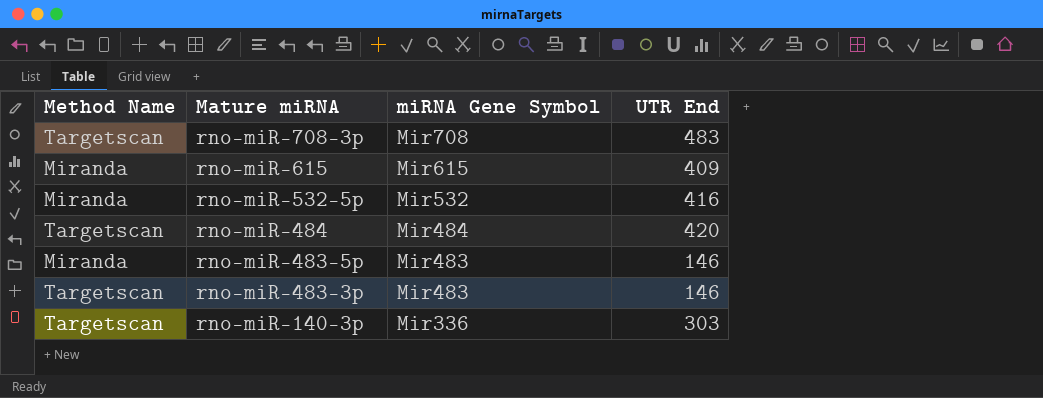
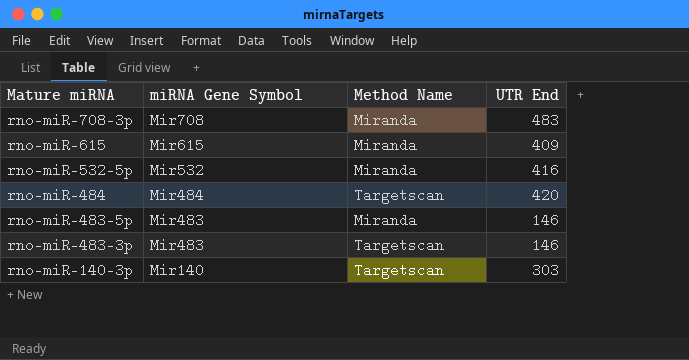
column Method Name | position: 1 -> 3
rno-miR-708-3p | Method Name: Targetscan -> Miranda
rno-miR-140-3p | miRNA Gene Symbol: Mir336 -> Mir140

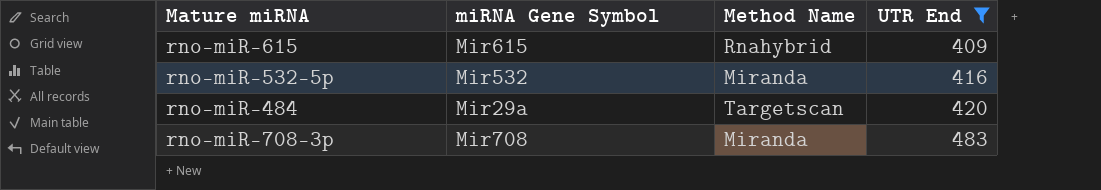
filter: none -> UTR End >= 409
row order: Mature miRNA descending -> UTR End ascending
rno-miR-615 | Method Name: Miranda -> Rnahybrid
rno-miR-484 | miRNA Gene Symbol: Mir484 -> Mir29a

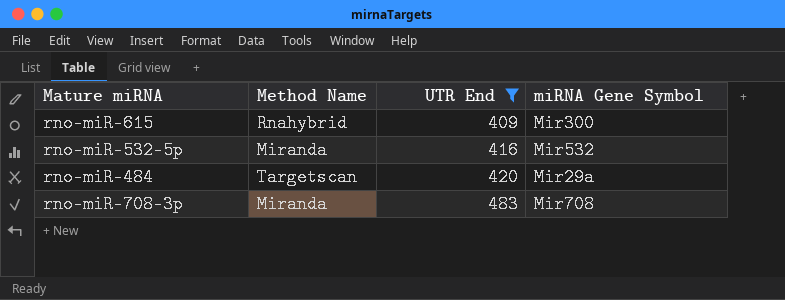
column miRNA Gene Symbol | position: 2 -> 4
rno-miR-615 | miRNA Gene Symbol: Mir615 -> Mir300

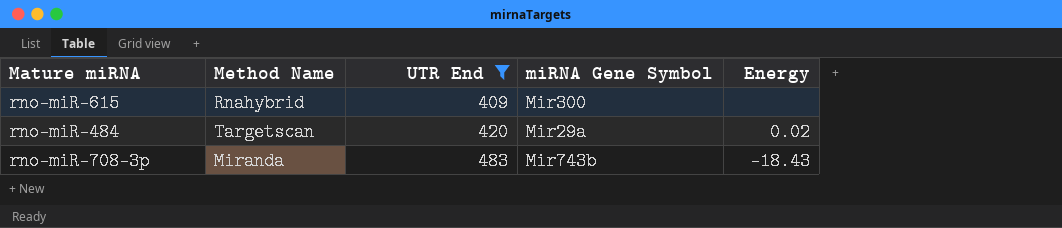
column Energy | position: none -> 5
row rno-miR-532-5p: Miranda | 416 | Mir532 -> none
rno-miR-708-3p | miRNA Gene Symbol: Mir708 -> Mir743b

